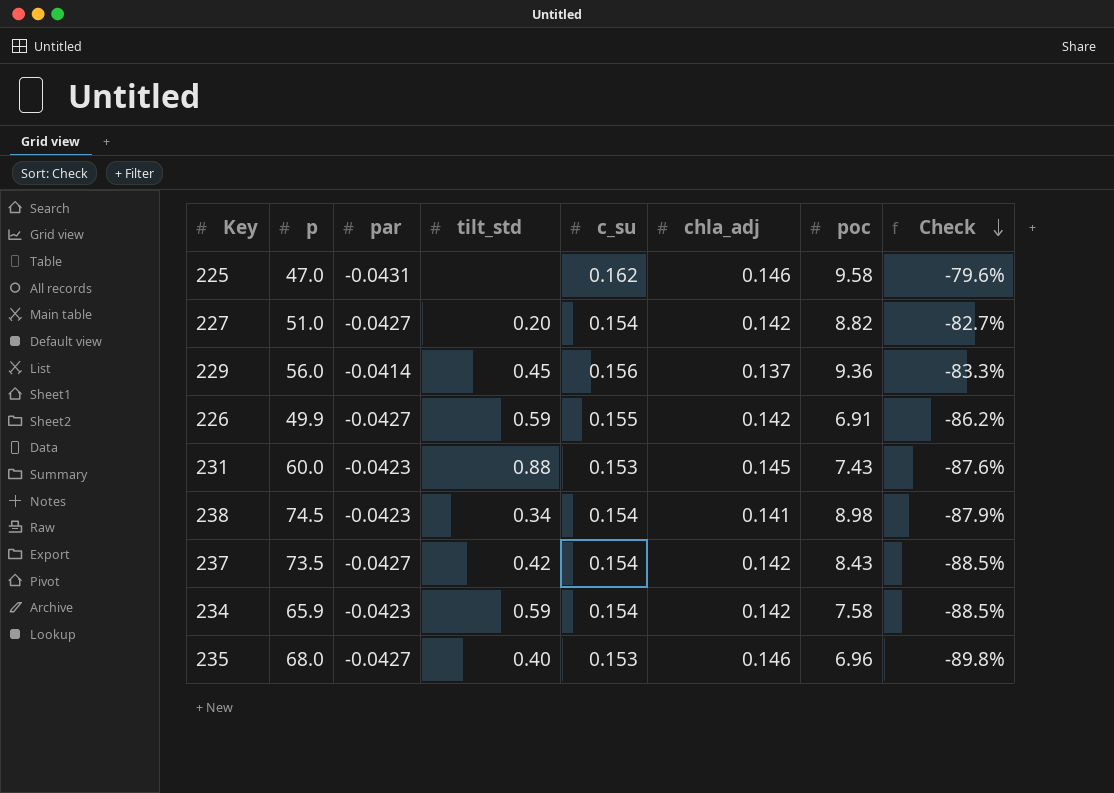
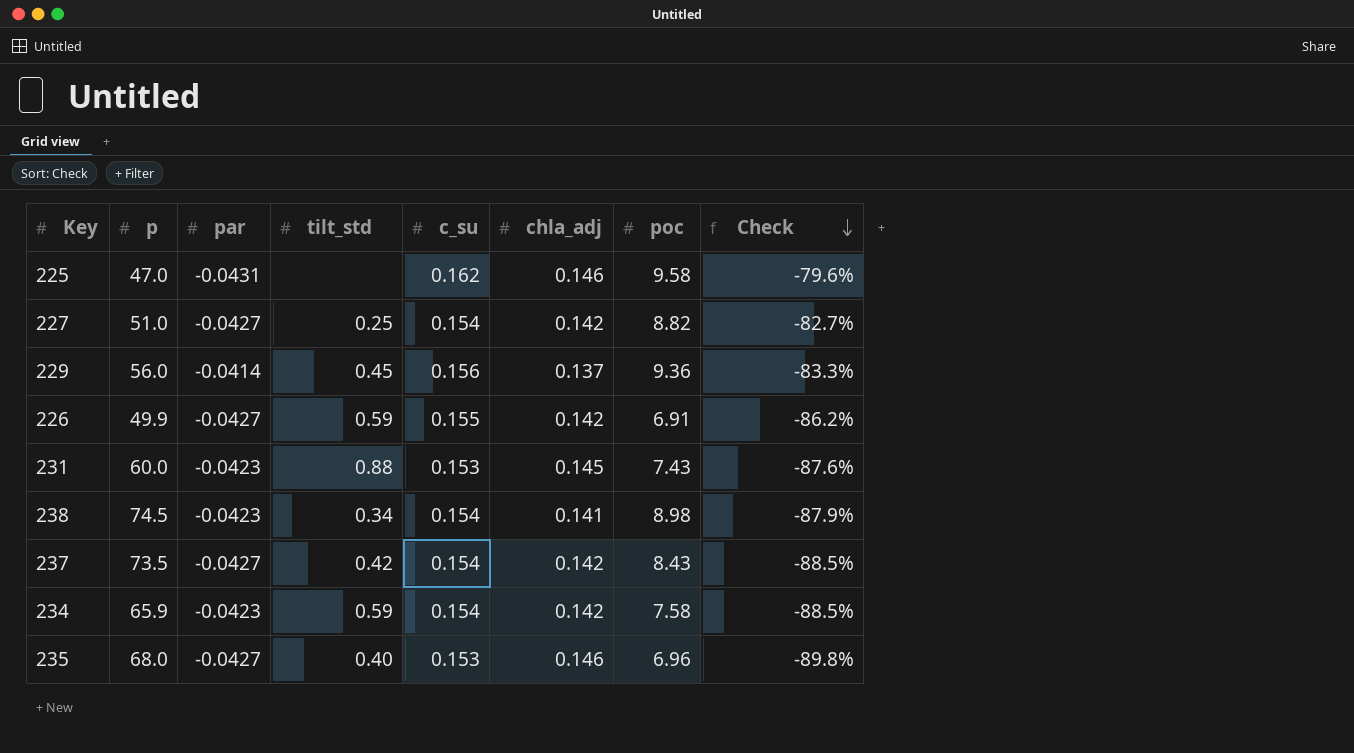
227 | tilt_std: 0.20 -> 0.25

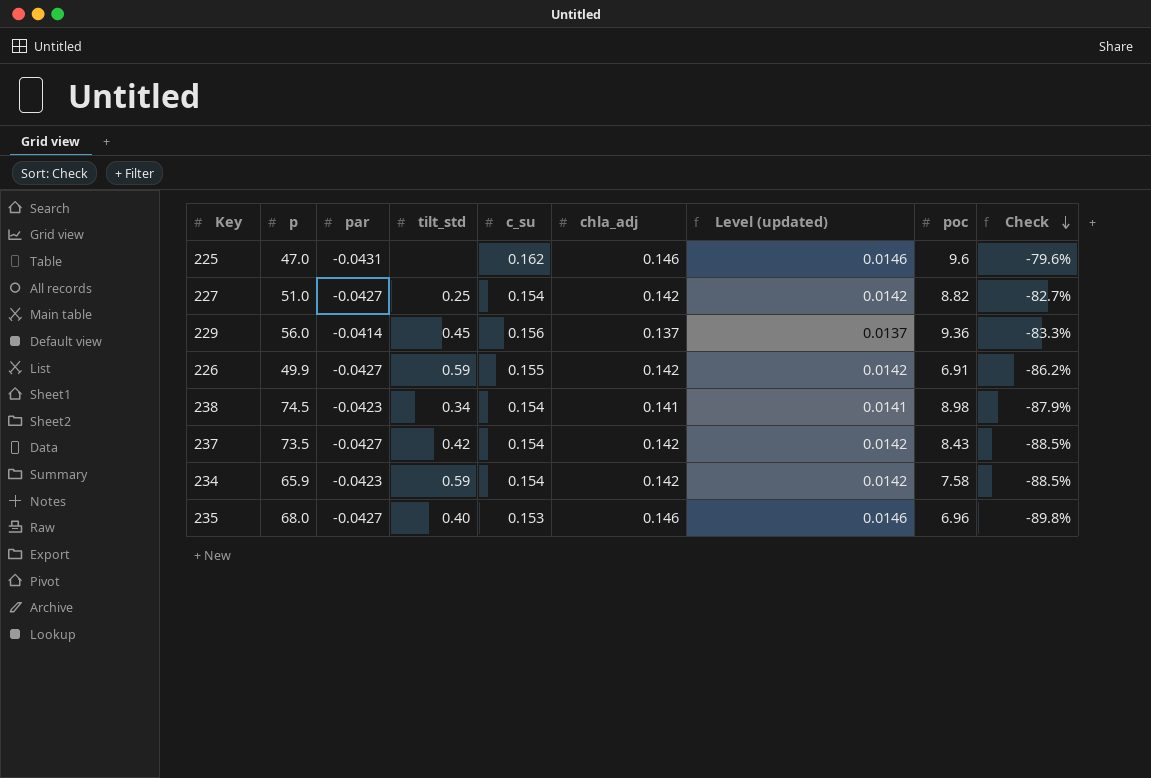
column Level (updated) | formula: none -> [chla_adj] * 0.1
row 231: 60.0 | -0.0423 | 0.88 | 0.153 | 0.145 | 7.43 | -87.6% -> none
225 | poc: 9.58 -> 9.6

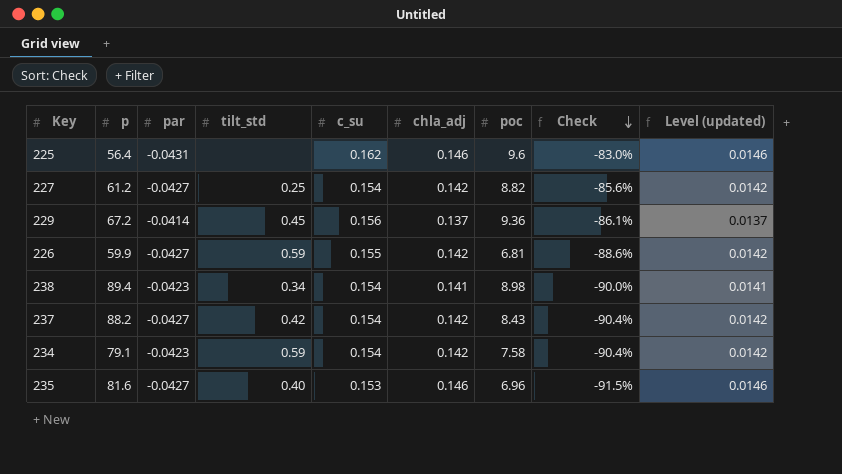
column Level (updated) | position: 7 -> 9
225 | p: 47.0 -> 56.4
225 | Check: -79.6% -> -83.0%
227 | p: 51.0 -> 61.2
227 | Check: -82.7% -> -85.6%
229 | p: 56.0 -> 67.2
229 | Check: -83.3% -> -86.1%
226 | p: 49.9 -> 59.9
226 | poc: 6.91 -> 6.81
226 | Check: -86.2% -> -88.6%
238 | p: 74.5 -> 89.4
238 | Check: -87.9% -> -90.0%
237 | p: 73.5 -> 88.2
237 | Check: -88.5% -> -90.4%
234 | p: 65.9 -> 79.1
234 | Check: -88.5% -> -90.4%
235 | p: 68.0 -> 81.6
235 | Check: -89.8% -> -91.5%

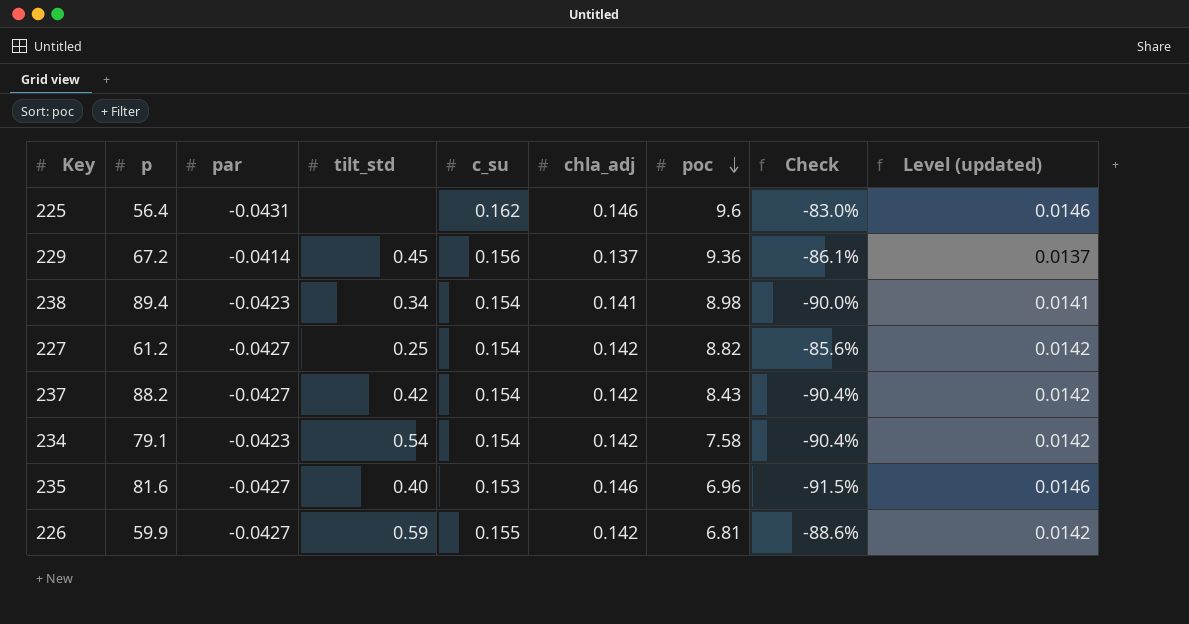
row order: Check descending -> poc descending
234 | tilt_std: 0.59 -> 0.54

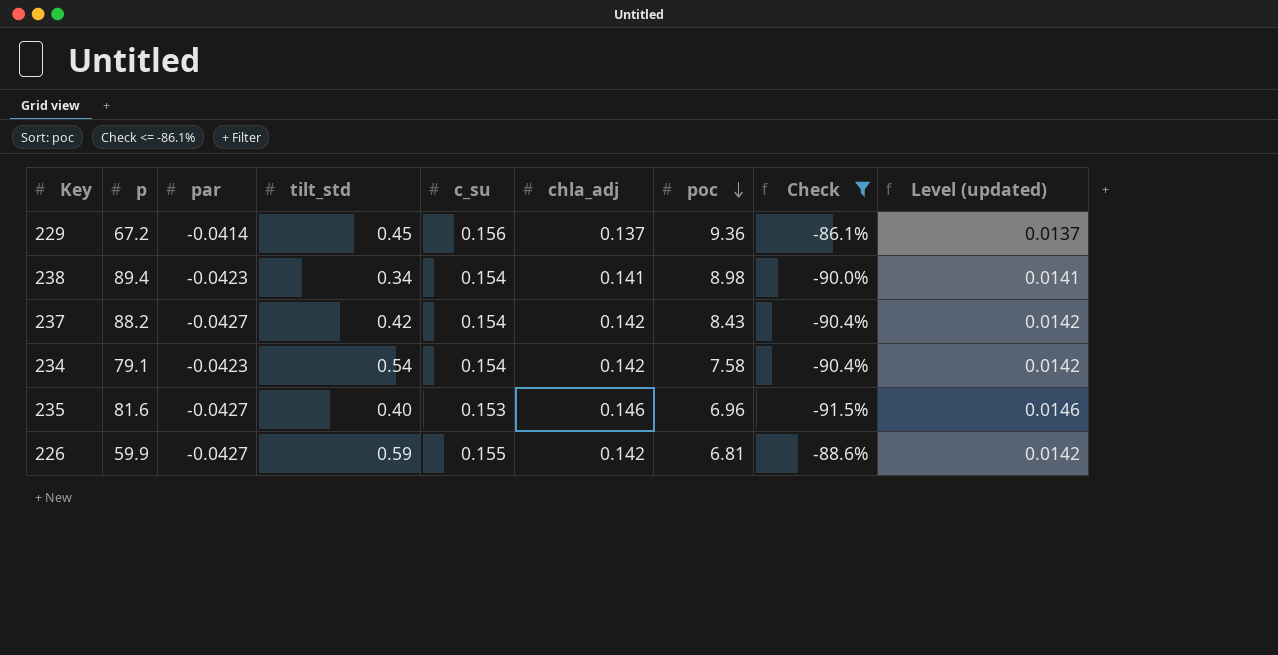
filter: none -> Check <= -86.1%

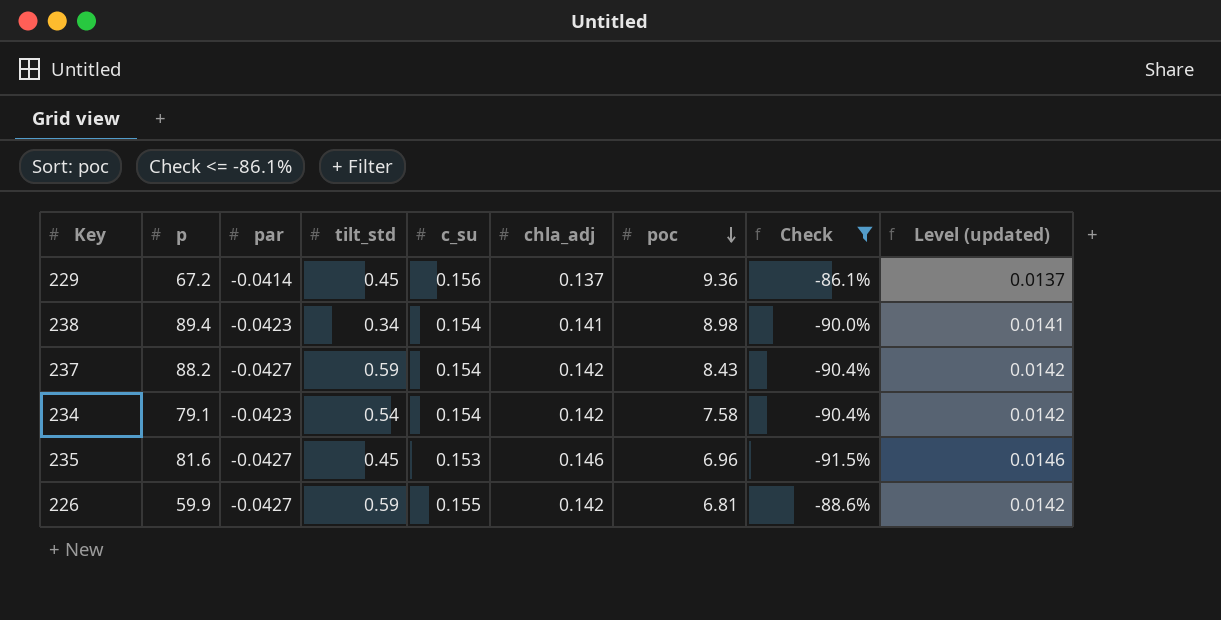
237 | tilt_std: 0.42 -> 0.59
235 | tilt_std: 0.40 -> 0.45

